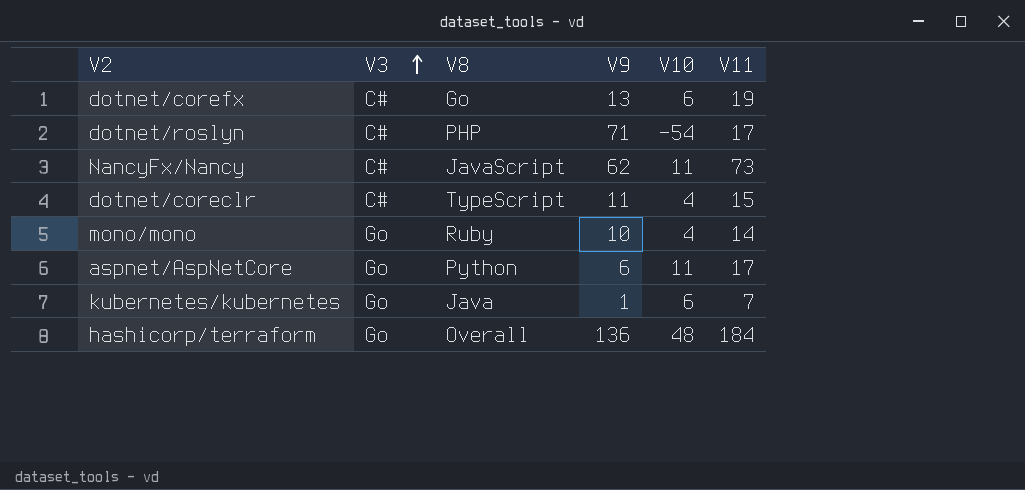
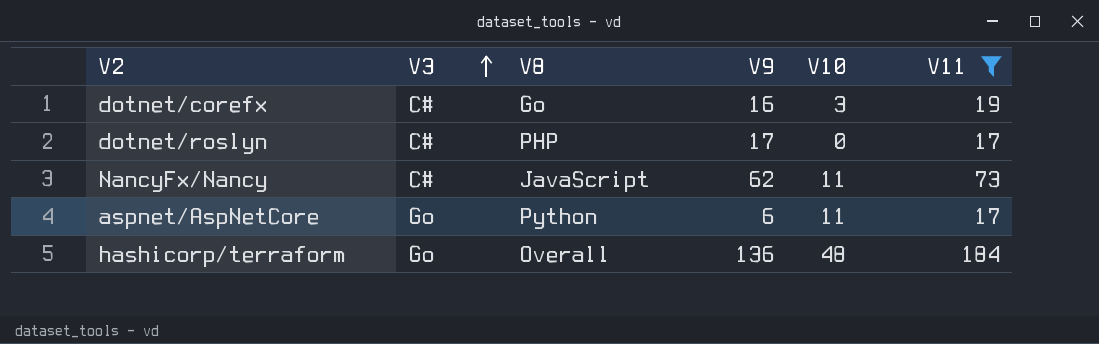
filter: none -> V11 >= 17
dotnet/corefx | V9: 13 -> 16
dotnet/corefx | V10: 6 -> 3
dotnet/roslyn | V9: 71 -> 17
dotnet/roslyn | V10: -54 -> 0

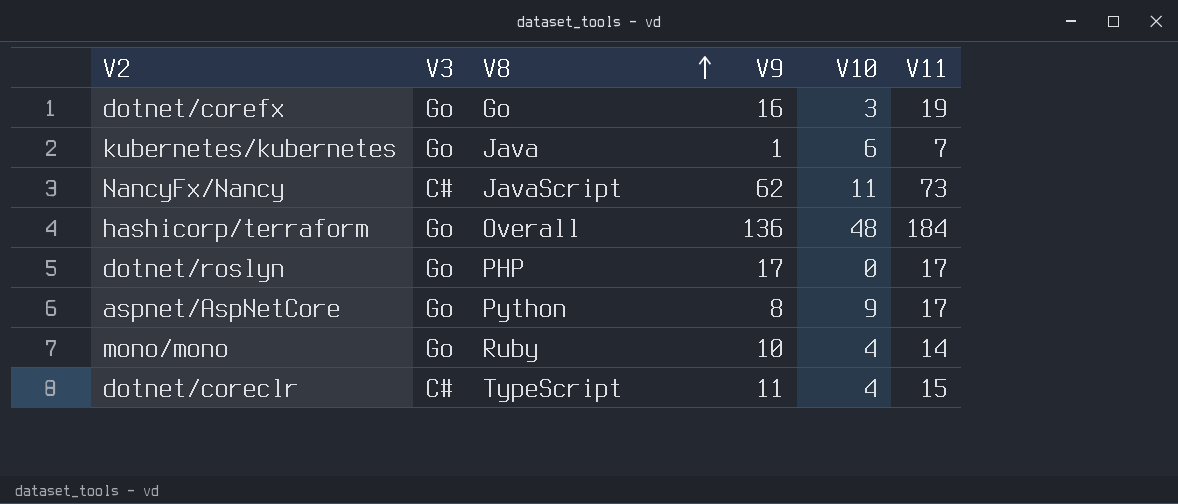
filter: V11 >= 17 -> none
row order: V3 ascending -> V8 ascending
dotnet/corefx | V3: C# -> Go
dotnet/roslyn | V3: C# -> Go
aspnet/AspNetCore | V9: 6 -> 8
aspnet/AspNetCore | V10: 11 -> 9

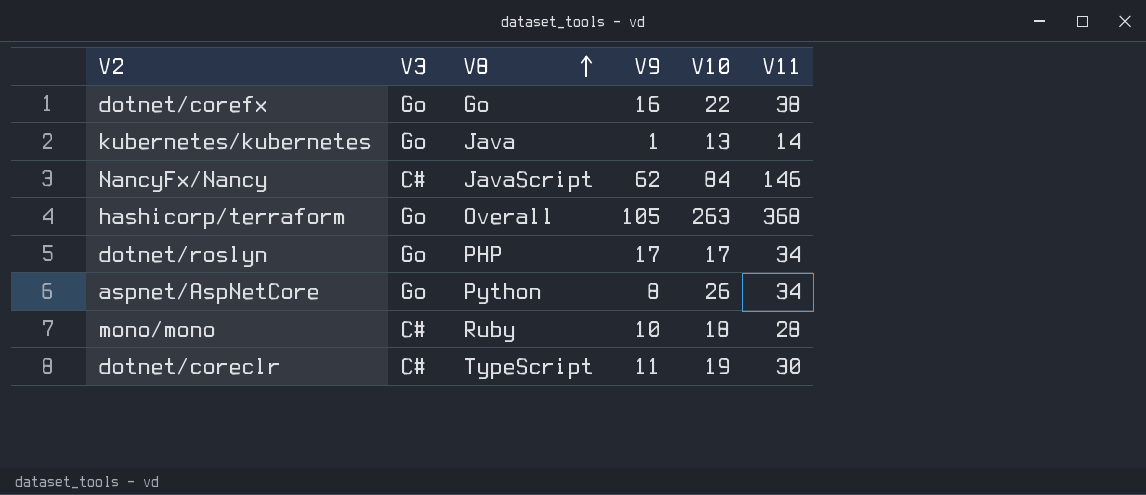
dotnet/corefx | V10: 3 -> 22
dotnet/corefx | V11: 19 -> 38
kubernetes/kubernetes | V10: 6 -> 13
kubernetes/kubernetes | V11: 7 -> 14
NancyFx/Nancy | V10: 11 -> 84
NancyFx/Nancy | V11: 73 -> 146
hashicorp/terraform | V9: 136 -> 105
hashicorp/terraform | V10: 48 -> 263
hashicorp/terraform | V11: 184 -> 368
dotnet/roslyn | V10: 0 -> 17
dotnet/roslyn | V11: 17 -> 34
aspnet/AspNetCore | V10: 9 -> 26
aspnet/AspNetCore | V11: 17 -> 34
mono/mono | V3: Go -> C#
mono/mono | V10: 4 -> 18
mono/mono | V11: 14 -> 28
dotnet/coreclr | V10: 4 -> 19
dotnet/coreclr | V11: 15 -> 30

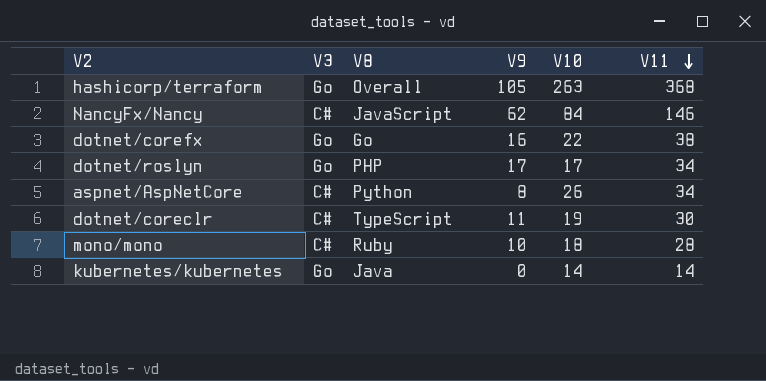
row order: V8 ascending -> V11 descending
aspnet/AspNetCore | V3: Go -> C#
kubernetes/kubernetes | V9: 1 -> 0
kubernetes/kubernetes | V10: 13 -> 14

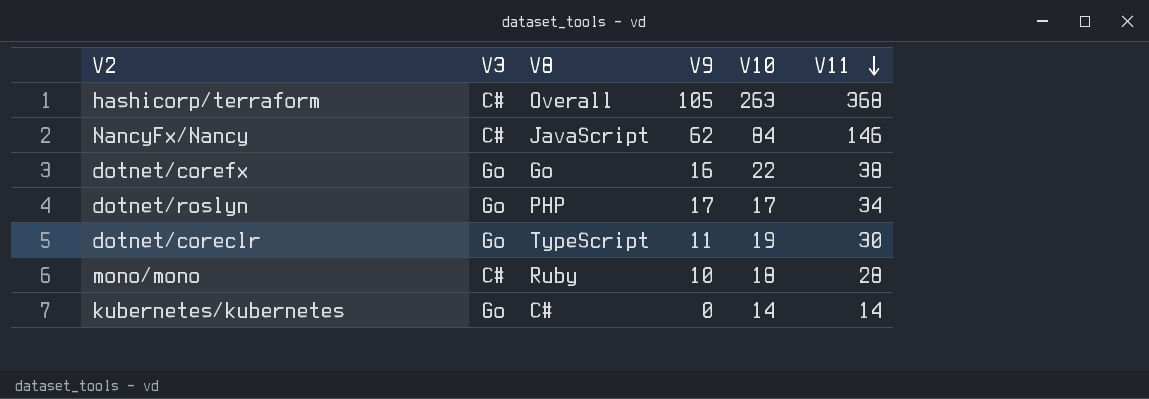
row aspnet/AspNetCore: C# | Python | 8 | 26 | 34 -> none
hashicorp/terraform | V3: Go -> C#
dotnet/coreclr | V3: C# -> Go
kubernetes/kubernetes | V8: Java -> C#

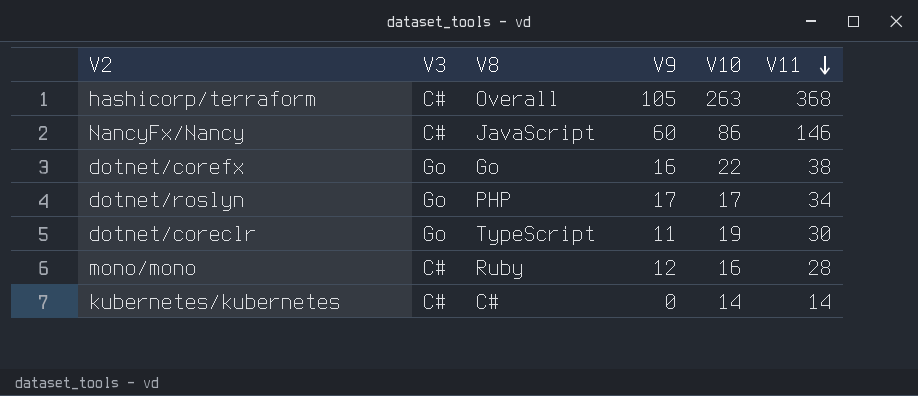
NancyFx/Nancy | V9: 62 -> 60
NancyFx/Nancy | V10: 84 -> 86
mono/mono | V9: 10 -> 12
mono/mono | V10: 18 -> 16
kubernetes/kubernetes | V3: Go -> C#

